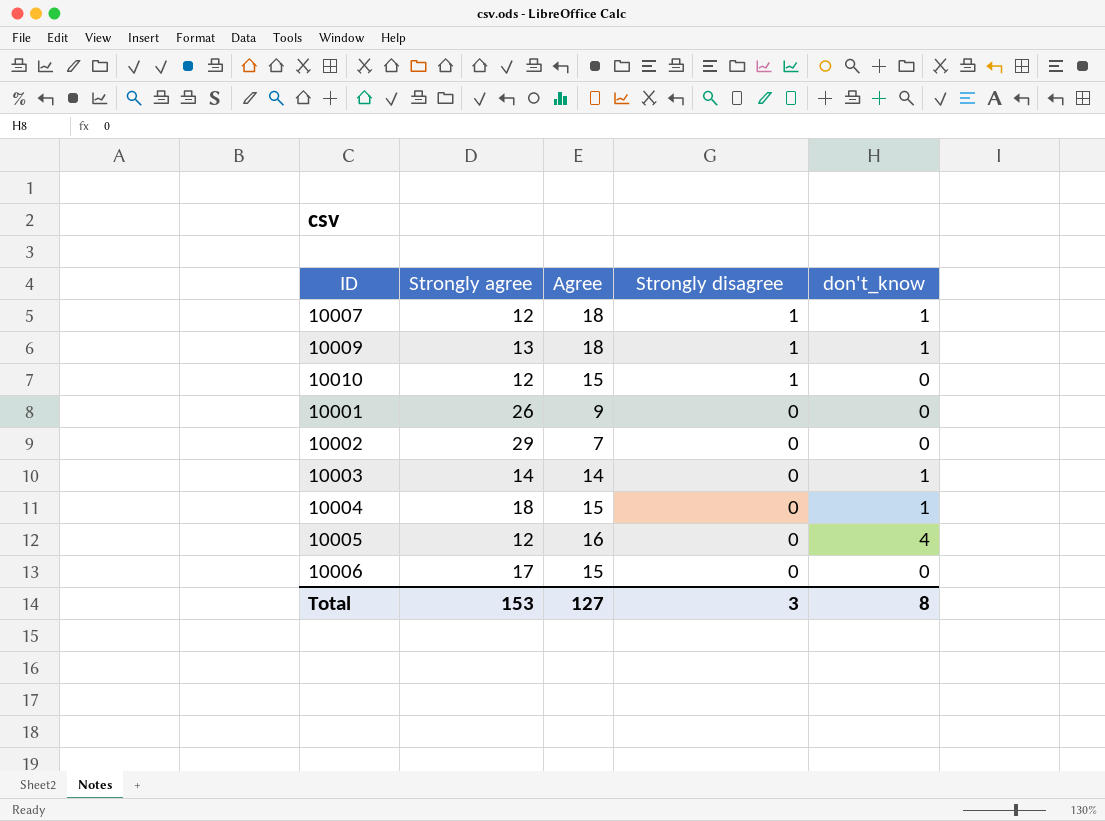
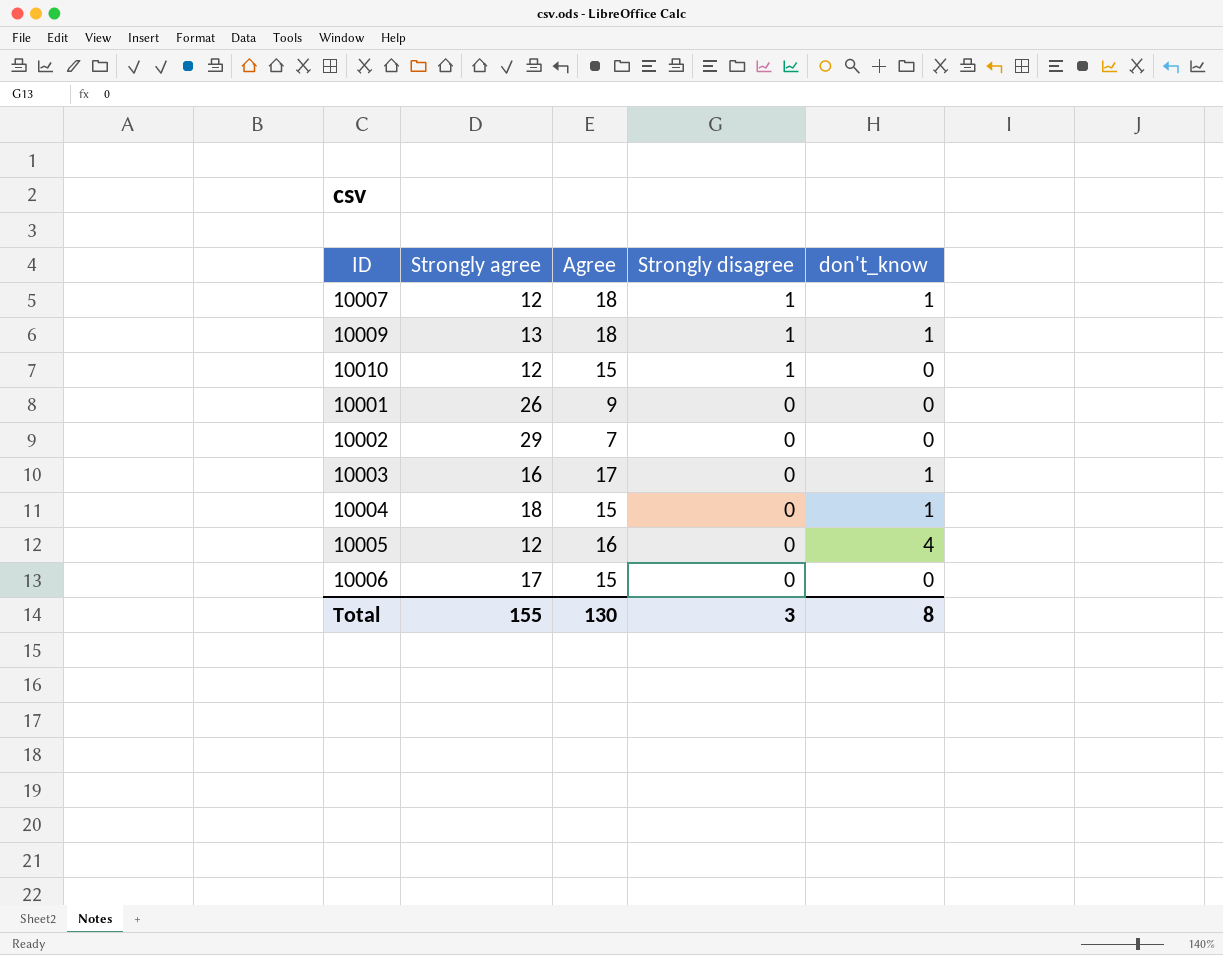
10003 | Strongly agree: 14 -> 16
10003 | Agree: 14 -> 17
Total | Strongly agree: 153 -> 155
Total | Agree: 127 -> 130

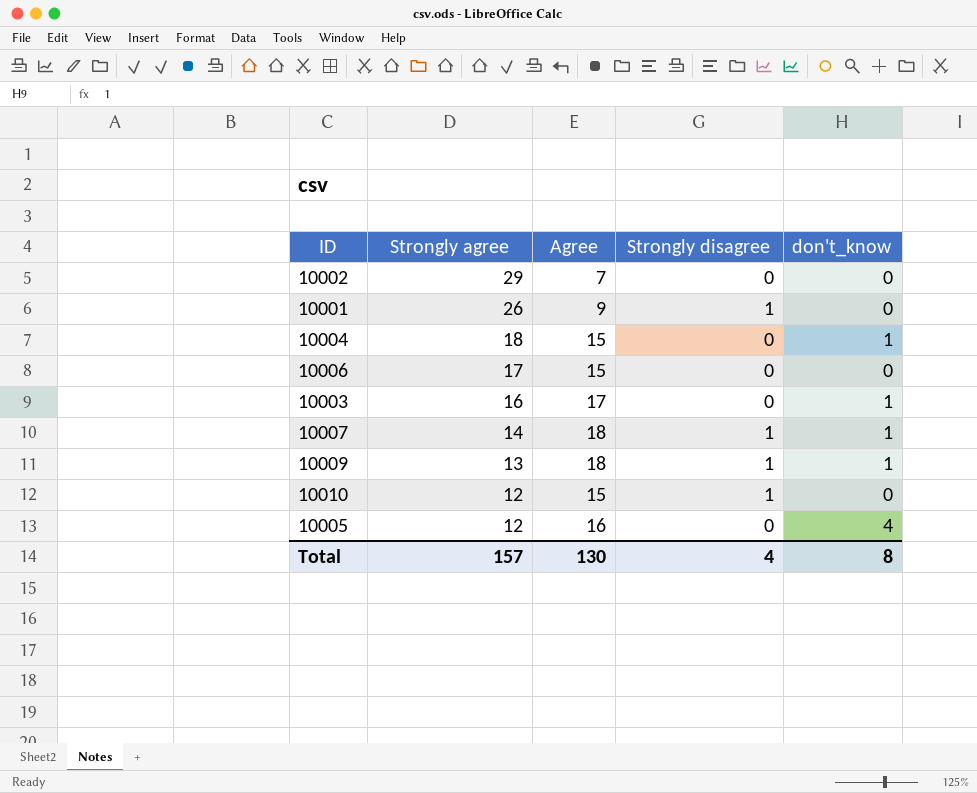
row order: Strongly disagree descending -> Strongly agree descending
10001 | Strongly disagree: 0 -> 1
10007 | Strongly agree: 12 -> 14
Total | Strongly agree: 155 -> 157
Total | Strongly disagree: 3 -> 4

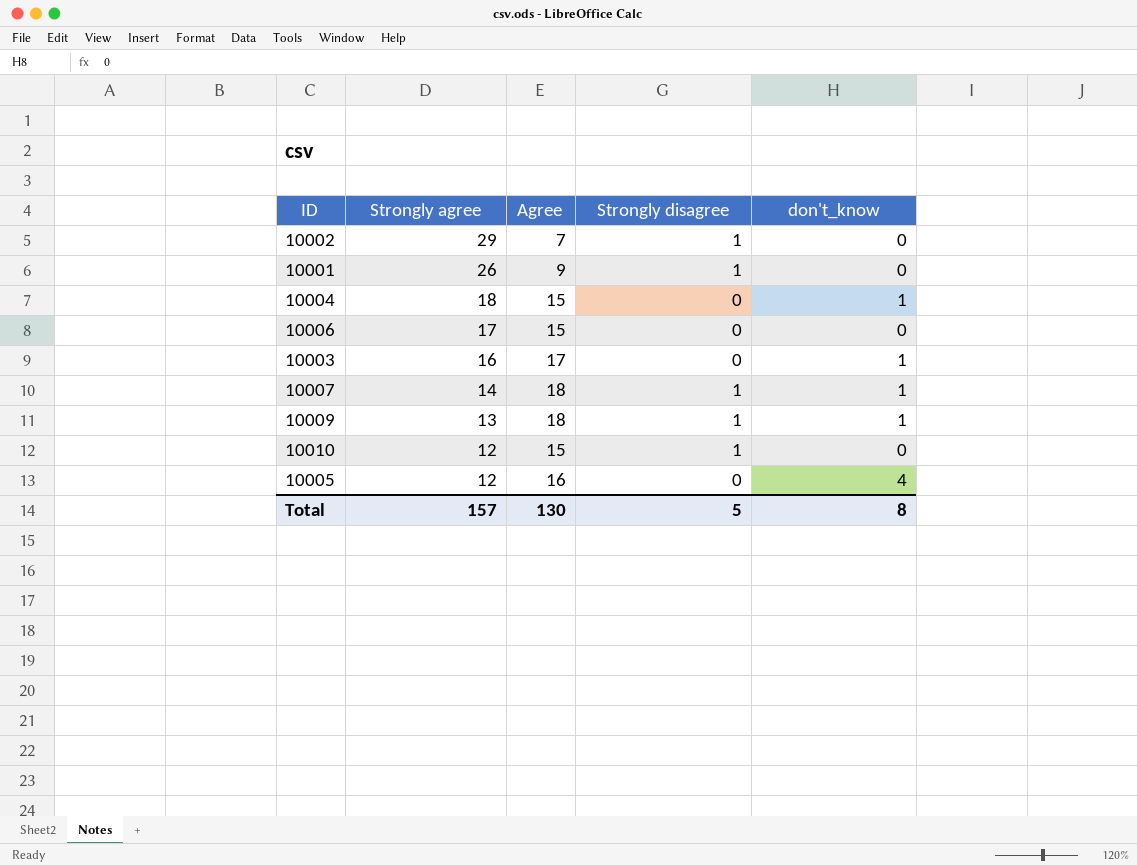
10002 | Strongly disagree: 0 -> 1
Total | Strongly disagree: 4 -> 5

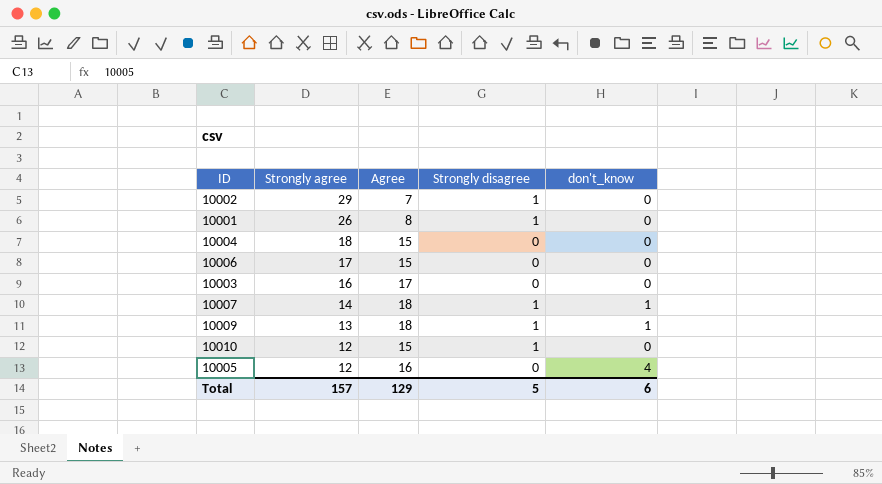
10001 | Agree: 9 -> 8
10004 | don't_know: 1 -> 0
10003 | don't_know: 1 -> 0
Total | Agree: 130 -> 129
Total | don't_know: 8 -> 6

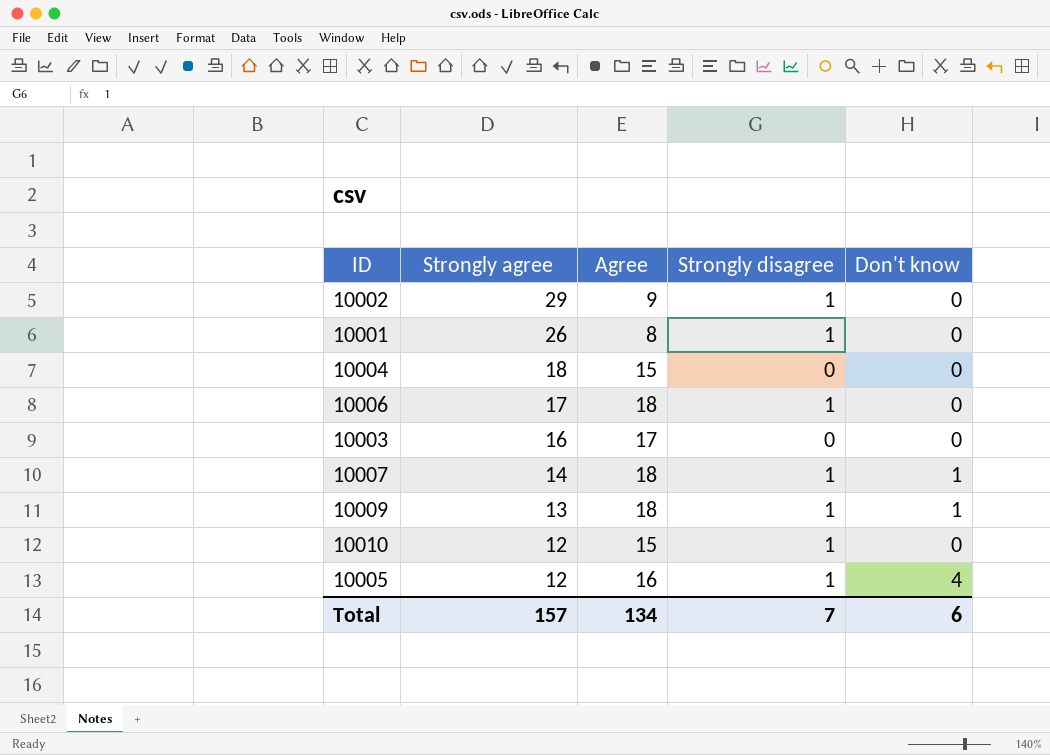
column name: don't_know -> Don't know
10002 | Agree: 7 -> 9
10006 | Agree: 15 -> 18
10006 | Strongly disagree: 0 -> 1
10005 | Strongly disagree: 0 -> 1
Total | Agree: 129 -> 134
Total | Strongly disagree: 5 -> 7

